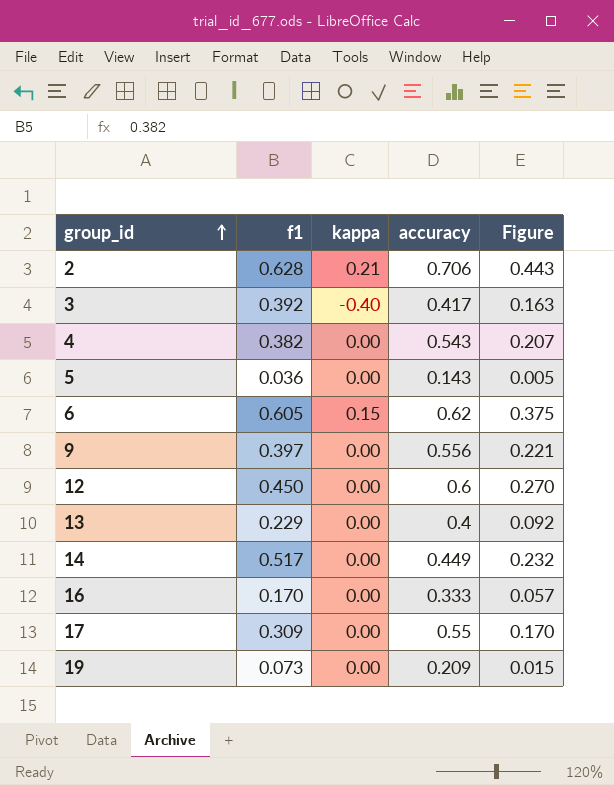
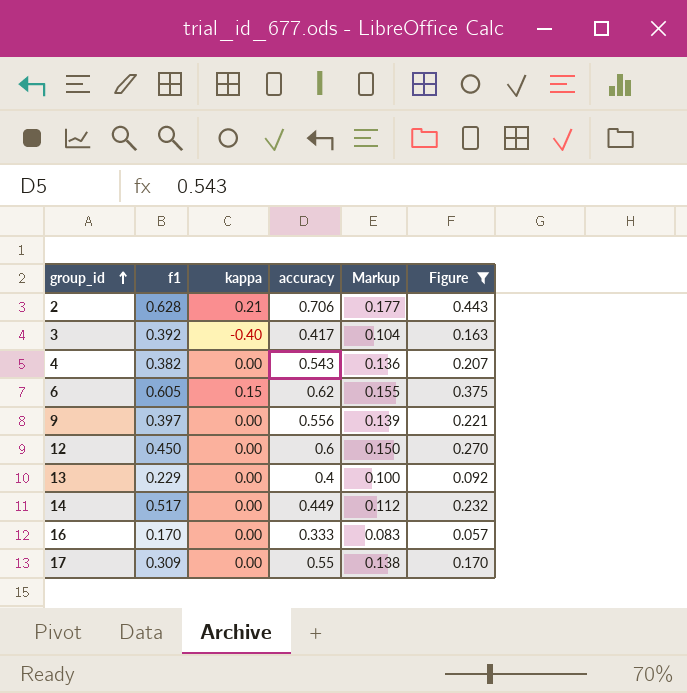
filter: none -> Figure >= 0.057
column Markup | formula: none -> [accuracy] * 0.25

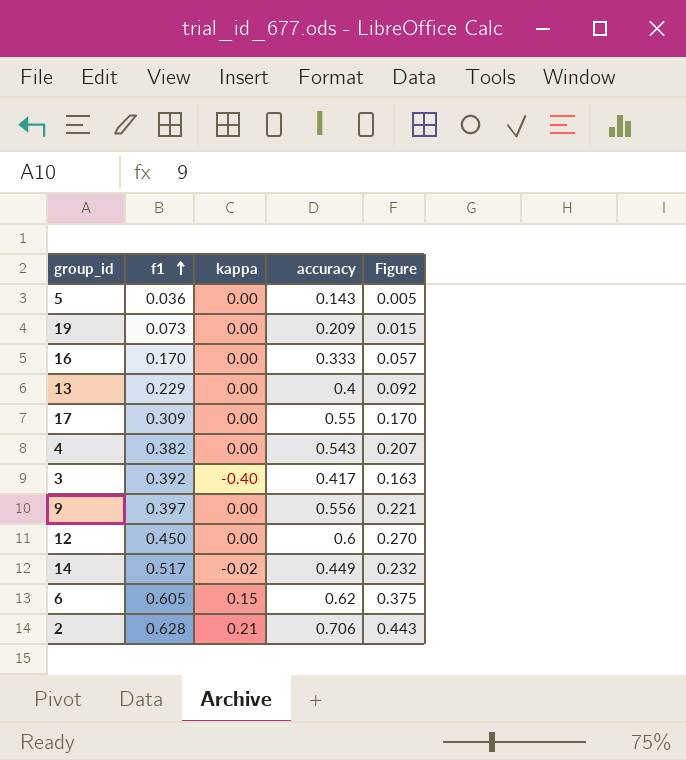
filter: Figure >= 0.057 -> none
row order: group_id ascending -> f1 ascending
column Markup | formula: [accuracy] * 0.25 -> none
14 | kappa: 0.00 -> -0.02

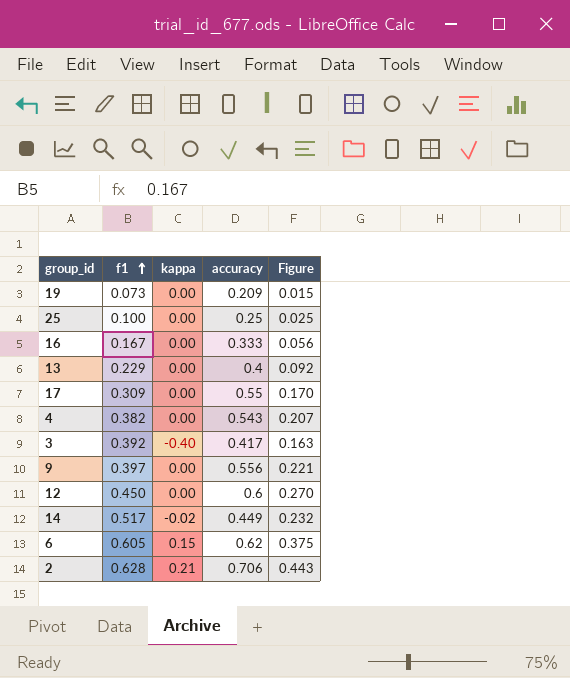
row 5: 0.036 | 0.00 | 0.143 | 0.005 -> none
row 25: none -> 0.100 | 0.00 | 0.25 | 0.025
16 | f1: 0.170 -> 0.167
16 | Figure: 0.057 -> 0.056

